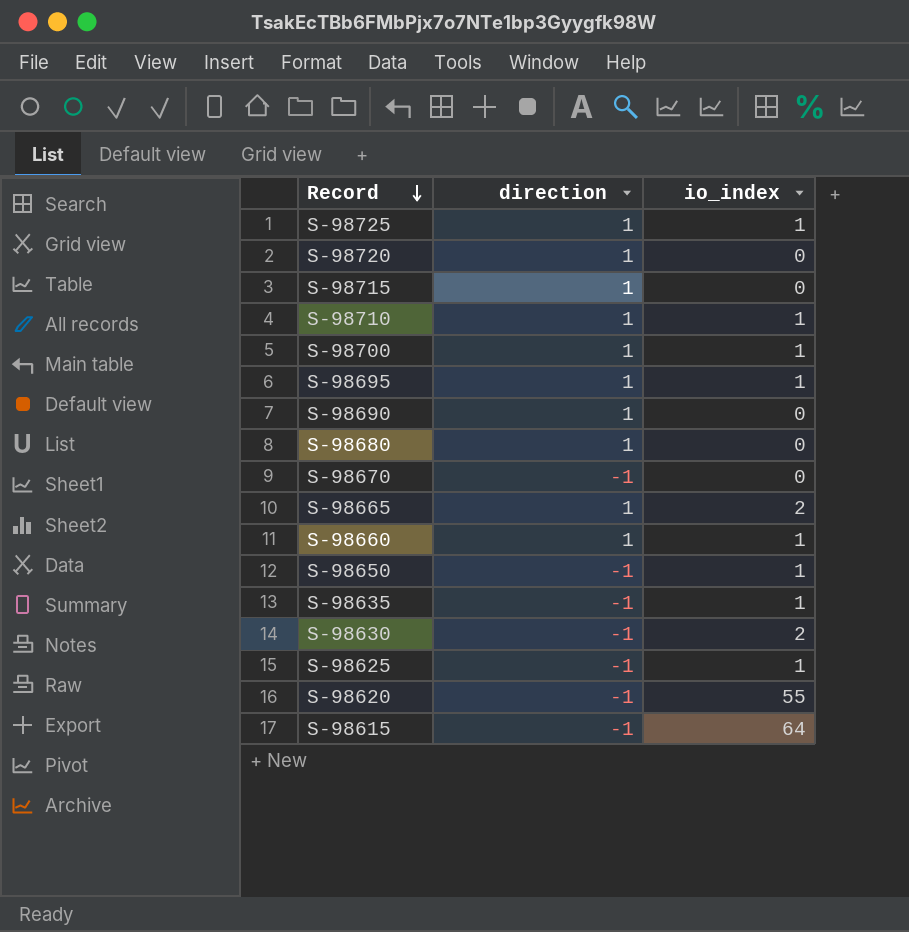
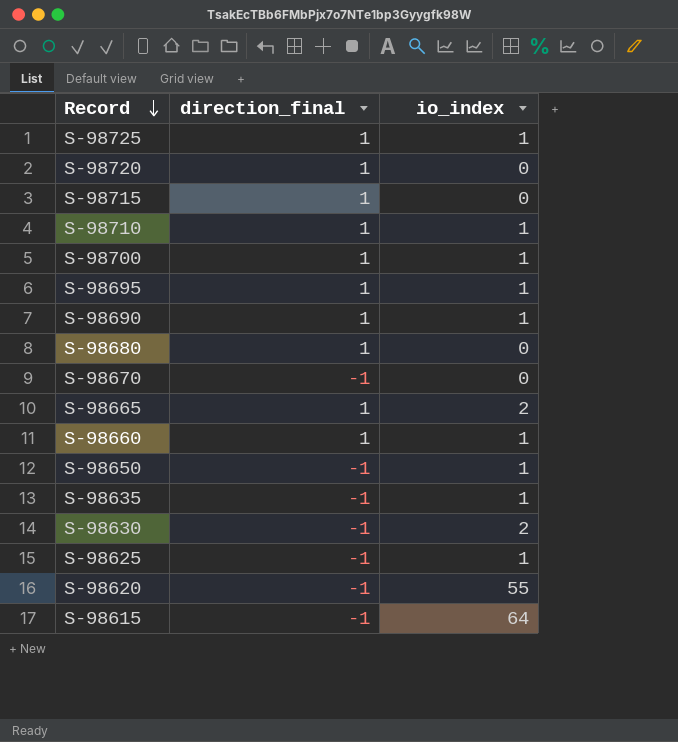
column name: direction -> direction_final
S-98690 | io_index: 0 -> 1

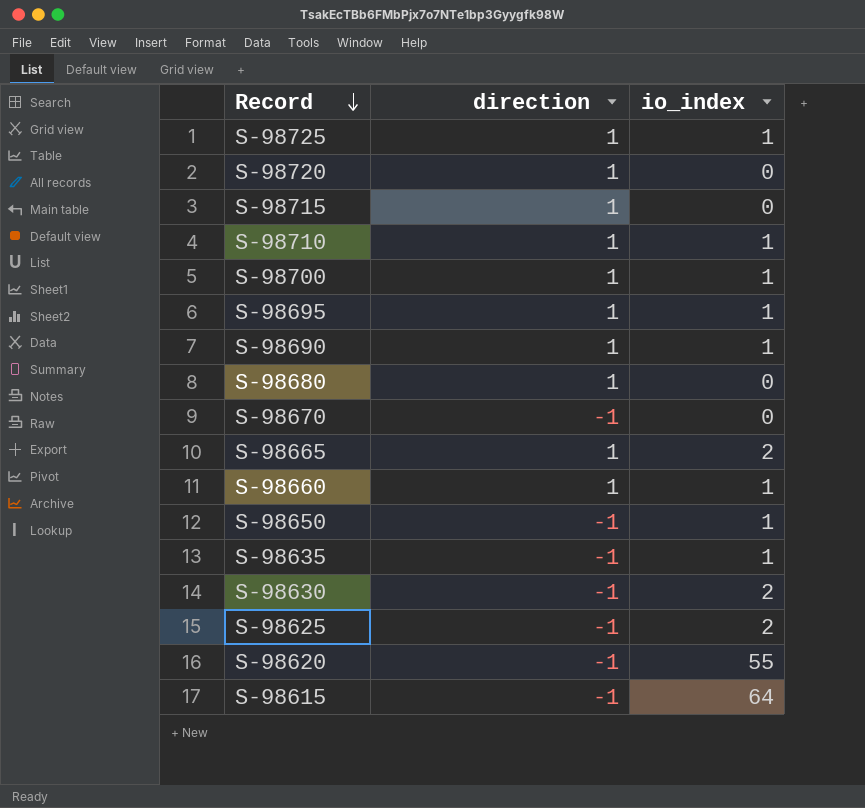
column name: direction_final -> direction
S-98625 | io_index: 1 -> 2

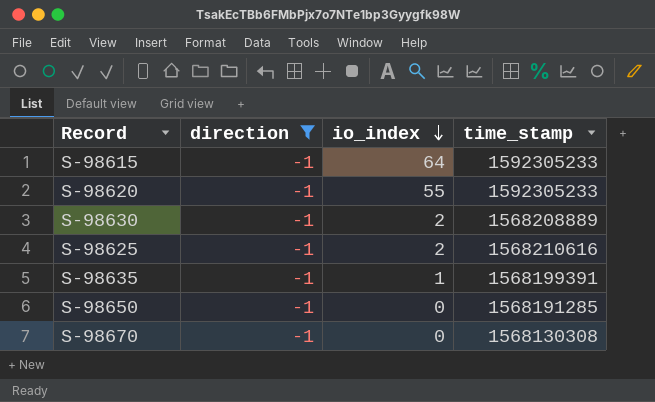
filter: none -> direction = -1
row order: Record descending -> io_index descending
column time_stamp | position: none -> 4
S-98650 | io_index: 1 -> 0

